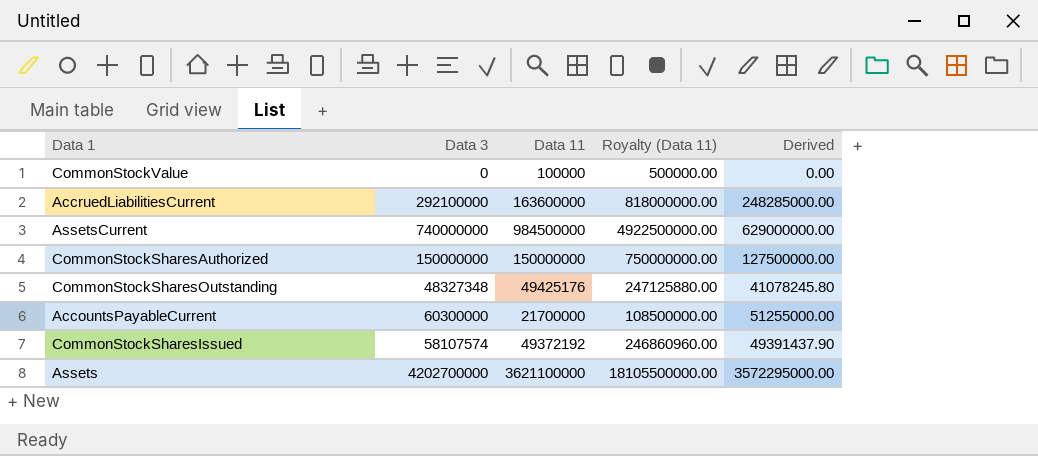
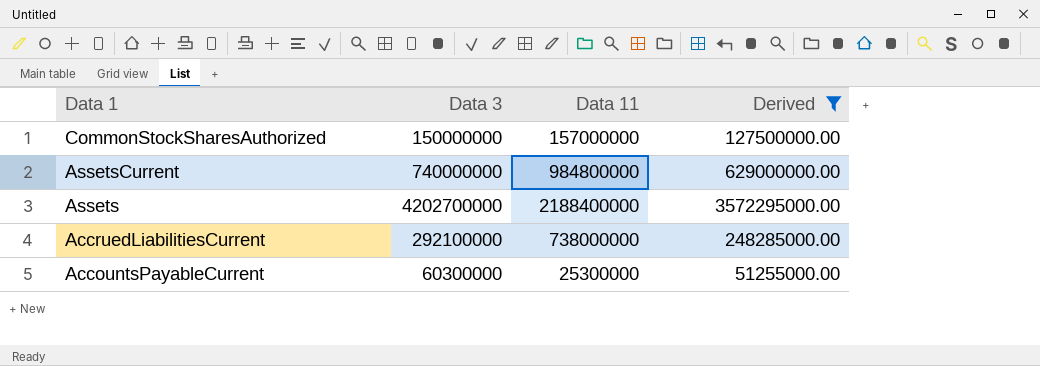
filter: none -> Derived >= 51255000.00
row order: none -> Data 1 descending
column Royalty (Data 11) | formula: [Data 11] * 5 -> none
CommonStockSharesAuthorized | Data 11: 150000000 -> 157000000
AssetsCurrent | Data 11: 984500000 -> 984800000
Assets | Data 11: 3621100000 -> 2188400000
AccruedLiabilitiesCurrent | Data 11: 163600000 -> 738000000
AccountsPayableCurrent | Data 11: 21700000 -> 25300000

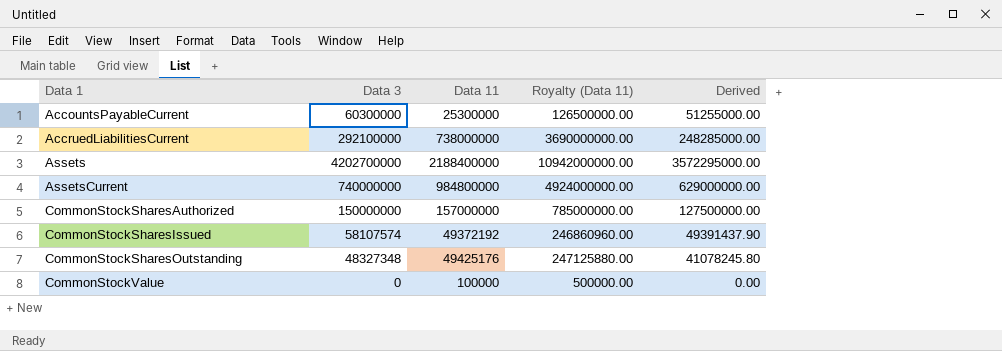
filter: Derived >= 51255000.00 -> none
row order: Data 1 descending -> Data 1 ascending
column Royalty (Data 11) | formula: none -> [Data 11] * 5

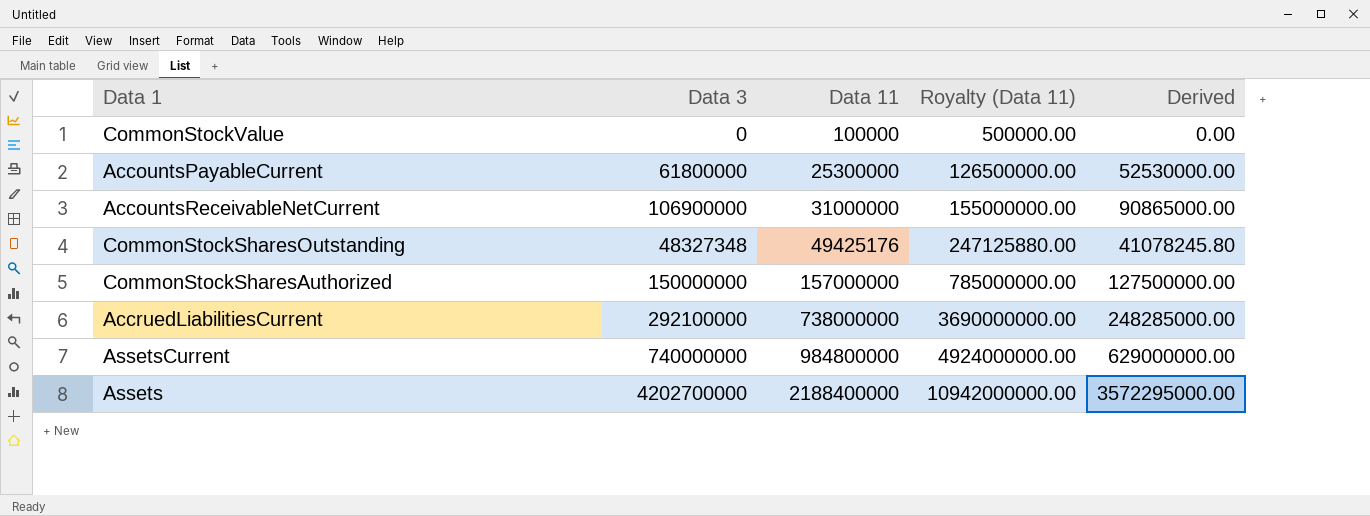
row order: Data 1 ascending -> Data 11 ascending
row CommonStockSharesIssued: 58107574 | 49372192 | 246860960.00 | 49391437.90 -> none
AccountsPayableCurrent | Data 3: 60300000 -> 61800000
AccountsPayableCurrent | Derived: 51255000.00 -> 52530000.00
row AccountsReceivableNetCurrent: none -> 106900000 | 31000000 | 155000000.00 | 90865000.00

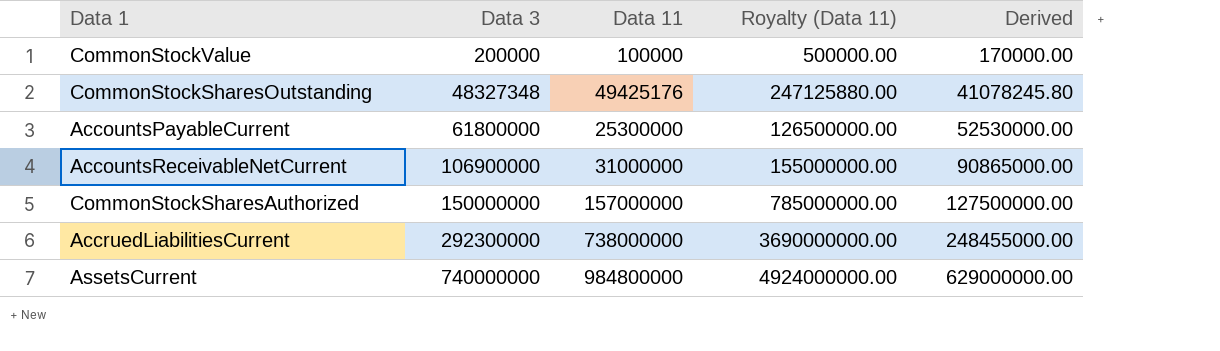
row order: Data 11 ascending -> Data 3 ascending
row Assets: 4202700000 | 2188400000 | 10942000000.00 | 3572295000.00 -> none
CommonStockValue | Data 3: 0 -> 200000
CommonStockValue | Derived: 0.00 -> 170000.00
AccruedLiabilitiesCurrent | Data 3: 292100000 -> 292300000
AccruedLiabilitiesCurrent | Derived: 248285000.00 -> 248455000.00

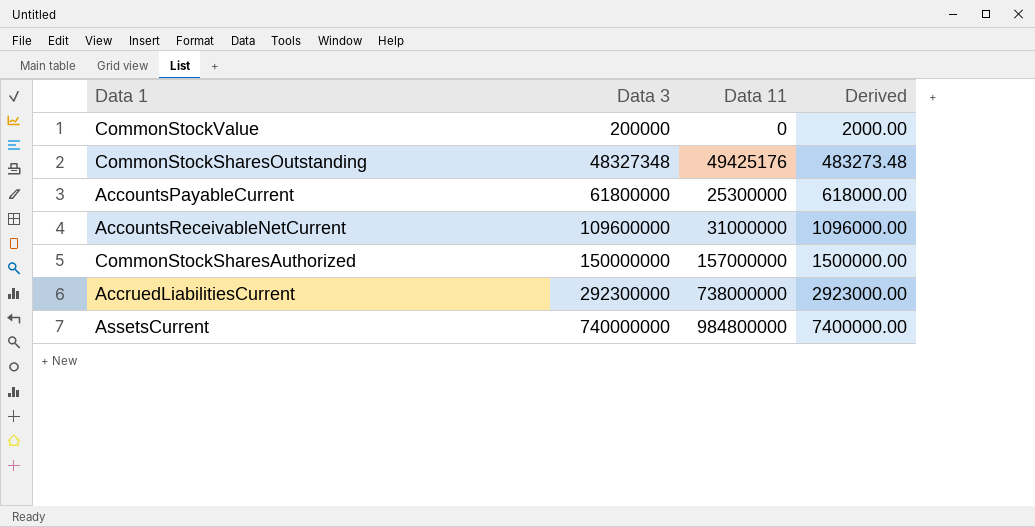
column Royalty (Data 11) | formula: [Data 11] * 5 -> none
column Derived | formula: [Data 3] * 0.85 -> [Data 3] * 0.01
CommonStockValue | Data 11: 100000 -> 0
AccountsReceivableNetCurrent | Data 3: 106900000 -> 109600000

